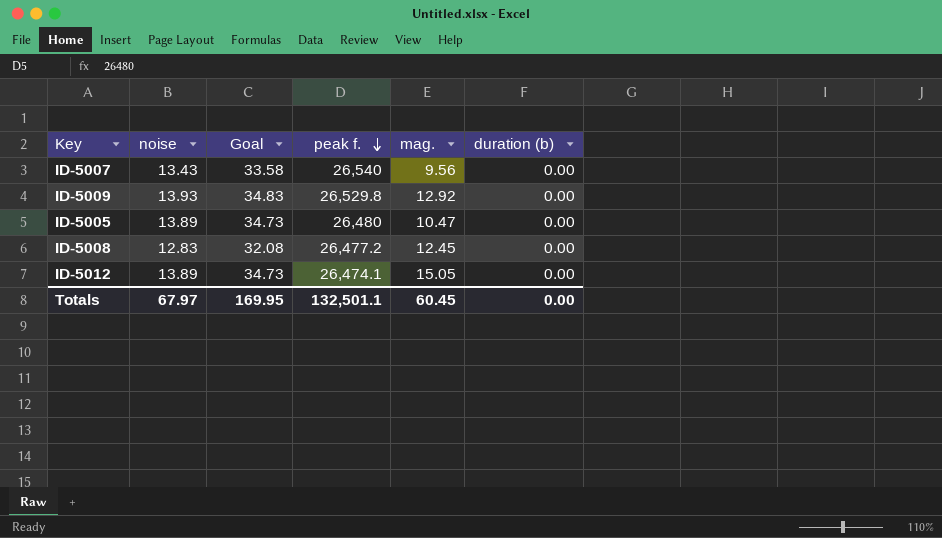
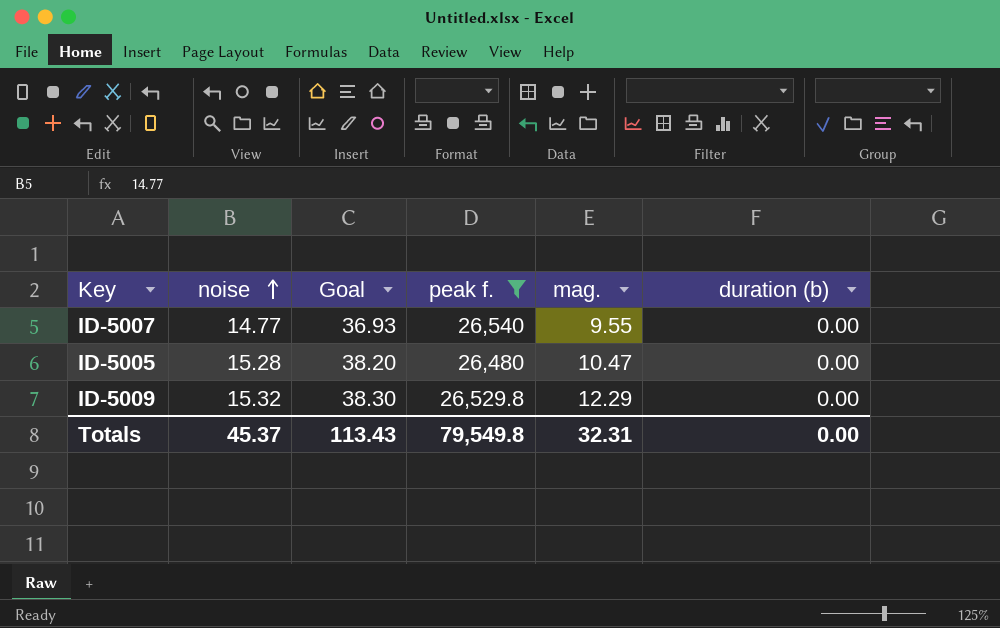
filter: none -> peak f. >= 26,480
row order: peak f. descending -> noise ascending
ID-5007 | noise: 13.43 -> 14.77
ID-5007 | Goal: 33.58 -> 36.93
ID-5007 | mag.: 9.56 -> 9.55
ID-5005 | noise: 13.89 -> 15.28
ID-5005 | Goal: 34.73 -> 38.20
ID-5009 | noise: 13.93 -> 15.32
ID-5009 | Goal: 34.83 -> 38.30
ID-5009 | mag.: 12.92 -> 12.29
Totals | noise: 67.97 -> 45.37
Totals | Goal: 169.95 -> 113.43
Totals | peak f.: 132,501.1 -> 79,549.8
Totals | mag.: 60.45 -> 32.31

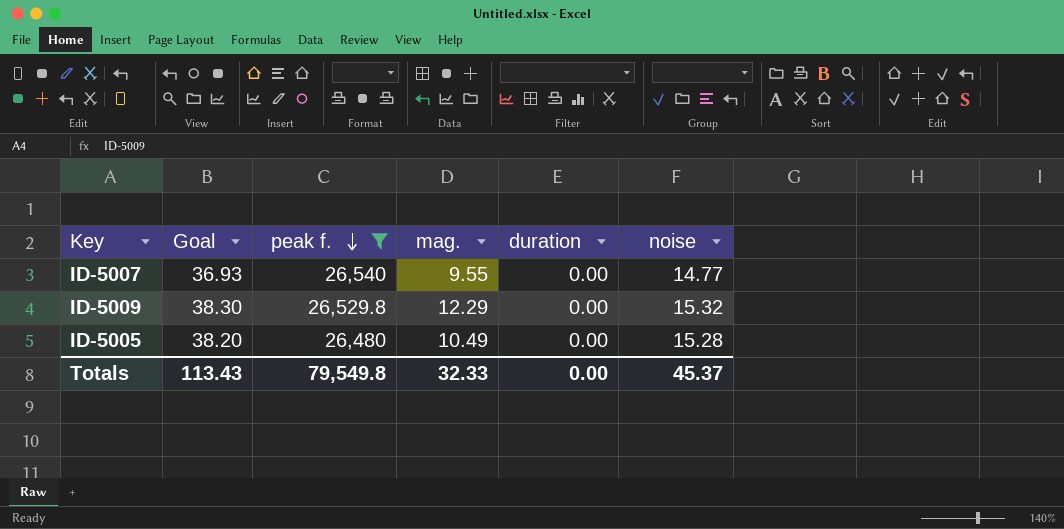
row order: noise ascending -> peak f. descending
column name: duration (b) -> duration
column noise | position: 2 -> 6
ID-5005 | mag.: 10.47 -> 10.49
Totals | mag.: 32.31 -> 32.33

